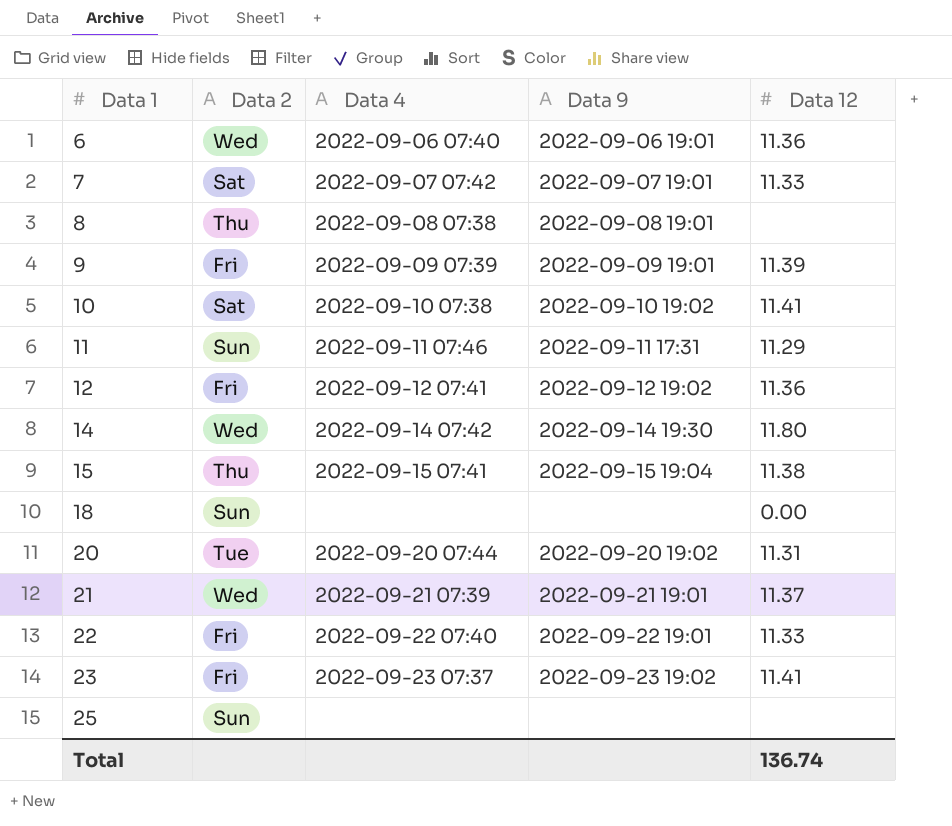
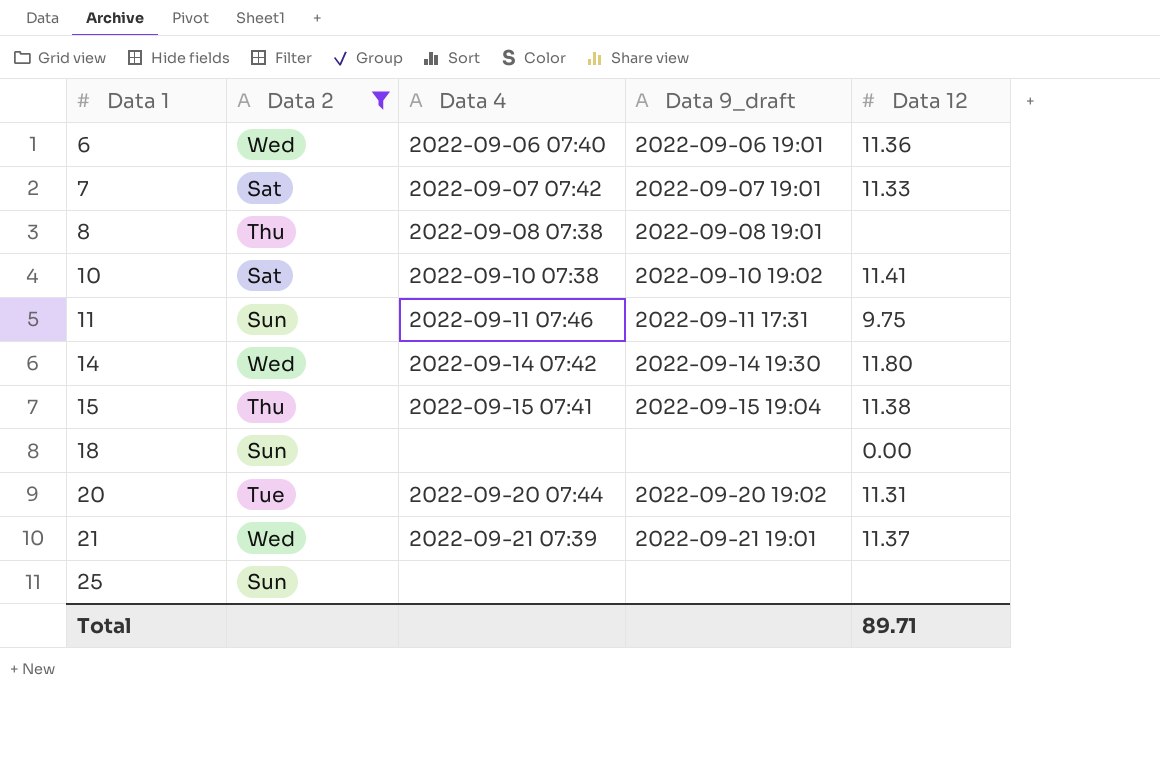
filter: none -> Data 2 != Fri
column name: Data 9 -> Data 9_draft
11 | Data 12: 11.29 -> 9.75
Total | Data 12: 136.74 -> 89.71

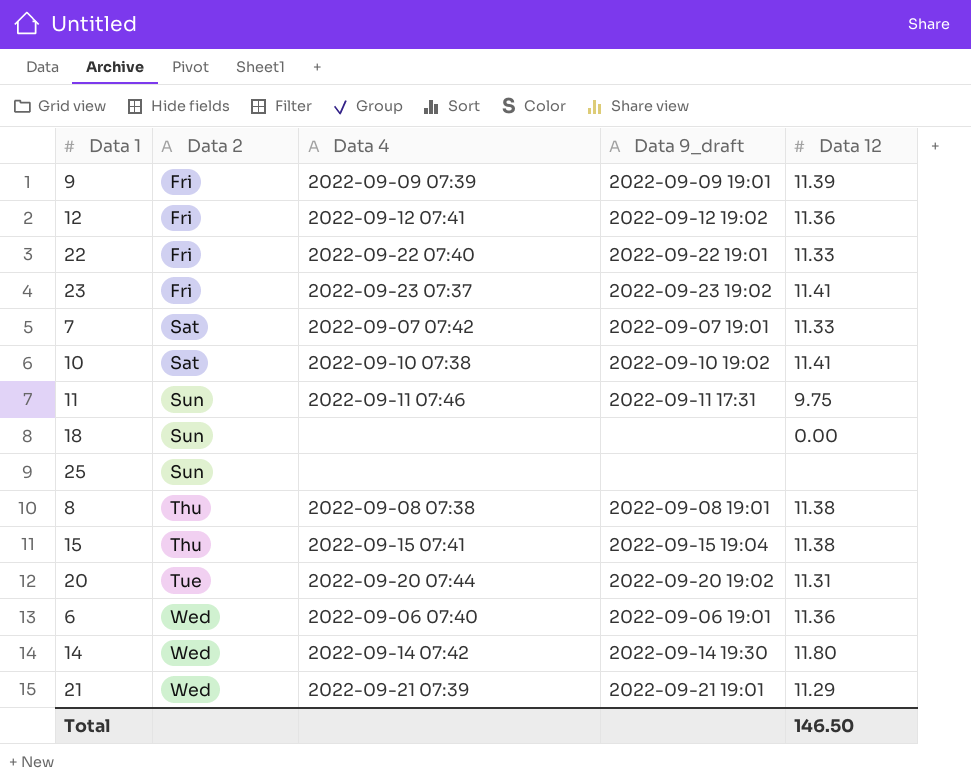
filter: Data 2 != Fri -> none
row order: Data 1 ascending -> Data 2 ascending
8 | Data 12: none -> 11.38
21 | Data 12: 11.37 -> 11.29
Total | Data 12: 89.71 -> 146.50

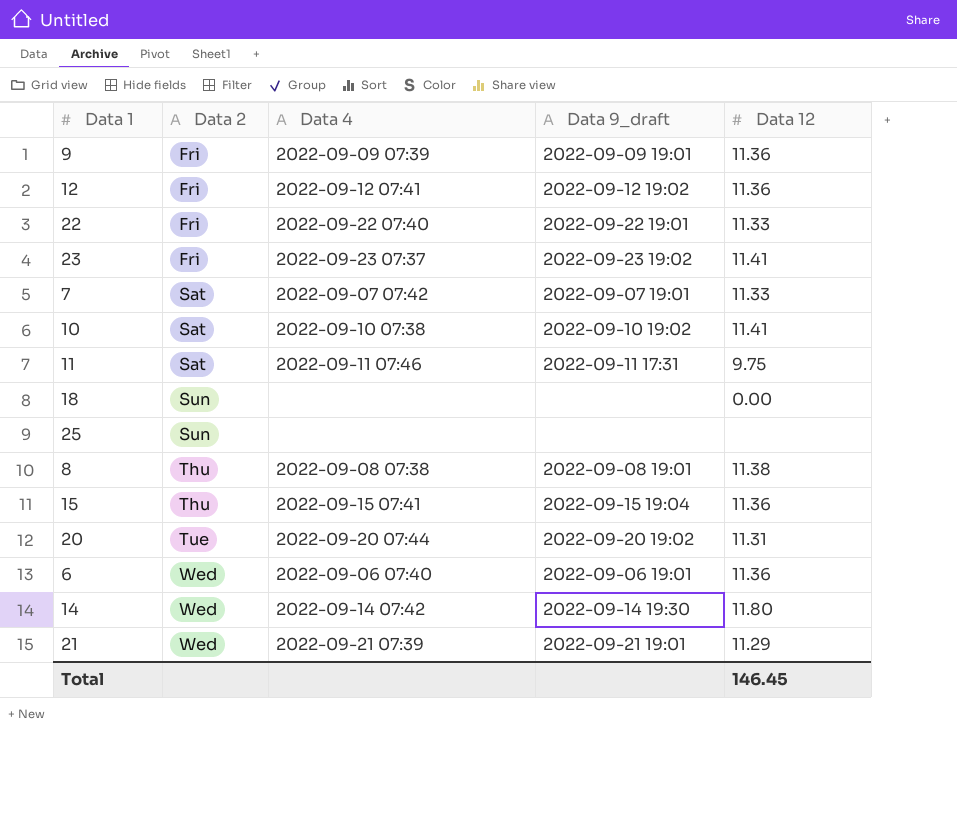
9 | Data 12: 11.39 -> 11.36
11 | Data 2: Sun -> Sat
15 | Data 12: 11.38 -> 11.36
Total | Data 12: 146.50 -> 146.45

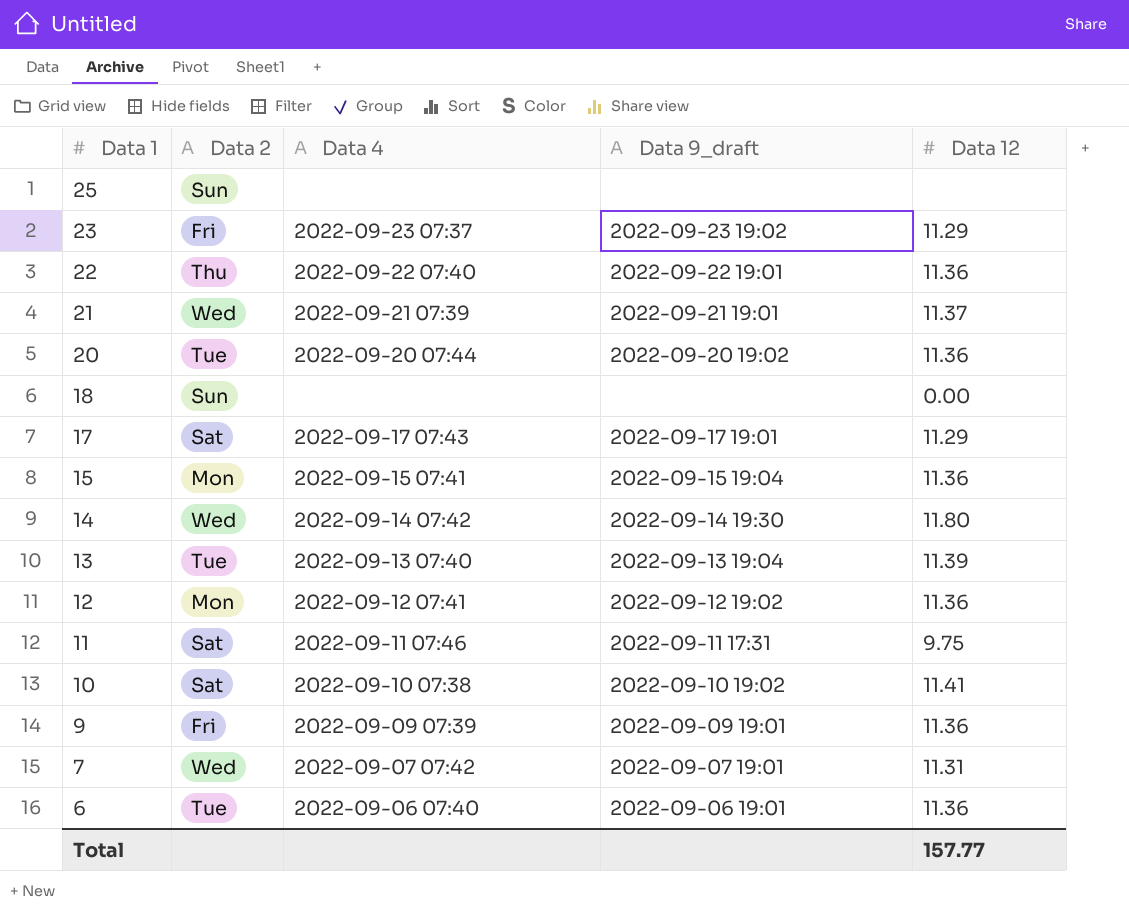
row order: Data 2 ascending -> Data 1 descending
row 8: Thu | 2022-09-08 07:38 | 2022-09-08 19:01 | 11.38 -> none
23 | Data 12: 11.41 -> 11.29
22 | Data 2: Fri -> Thu
22 | Data 12: 11.33 -> 11.36
21 | Data 12: 11.29 -> 11.37
20 | Data 12: 11.31 -> 11.36
row 17: none -> Sat | 2022-09-17 07:43 | 2022-09-17 19:01 | 11.29
15 | Data 2: Thu -> Mon
row 13: none -> Tue | 2022-09-13 07:40 | 2022-09-13 19:04 | 11.39
12 | Data 2: Fri -> Mon
7 | Data 2: Sat -> Wed
7 | Data 12: 11.33 -> 11.31
6 | Data 2: Wed -> Tue
Total | Data 12: 146.45 -> 157.77

